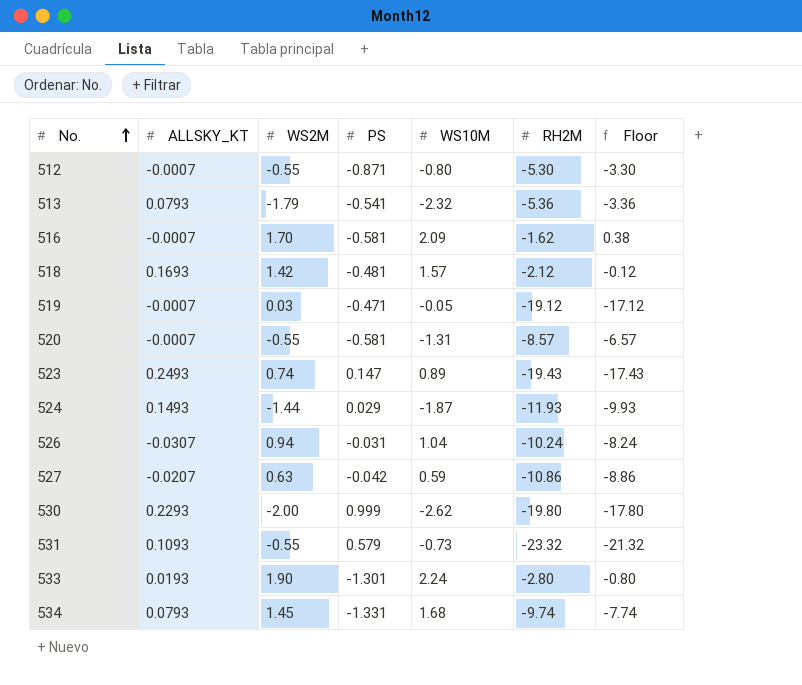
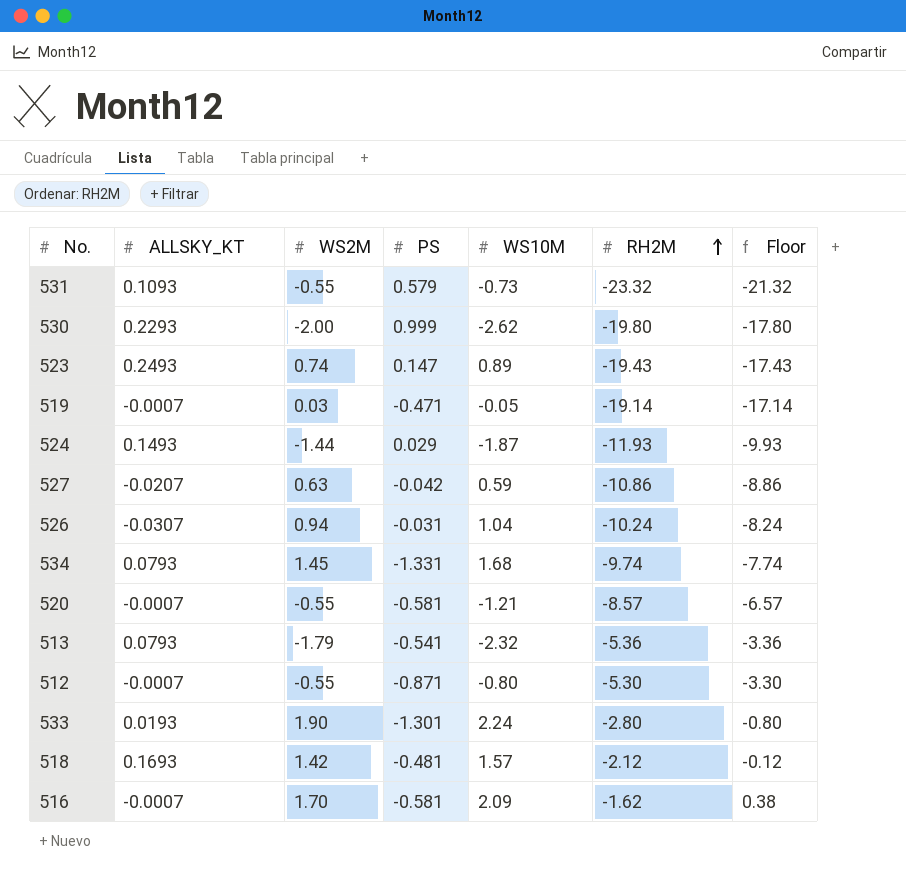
row order: No. ascending -> RH2M ascending
519 | RH2M: -19.12 -> -19.14
519 | Floor: -17.12 -> -17.14
520 | WS10M: -1.31 -> -1.21

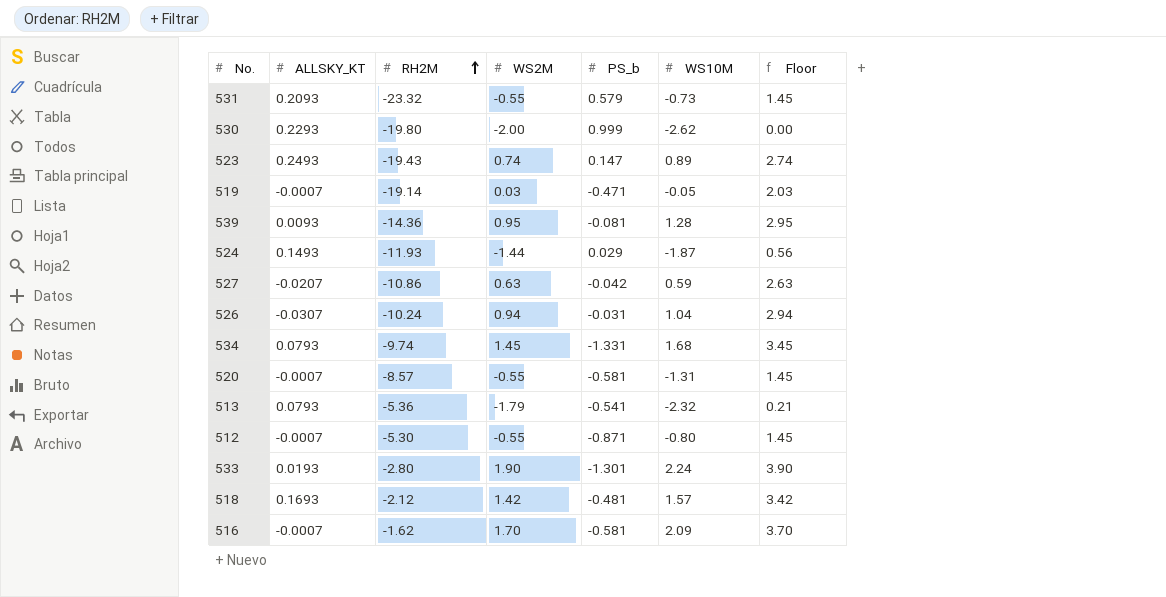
column RH2M | position: 6 -> 3
column name: PS -> PS_b
column Floor | formula: [RH2M] + 2 -> [WS2M] + 2
531 | ALLSKY_KT: 0.1093 -> 0.2093
row 539: none -> 0.0093 | -14.36 | 0.95 | -0.081 | 1.28 | 2.95
520 | WS10M: -1.21 -> -1.31

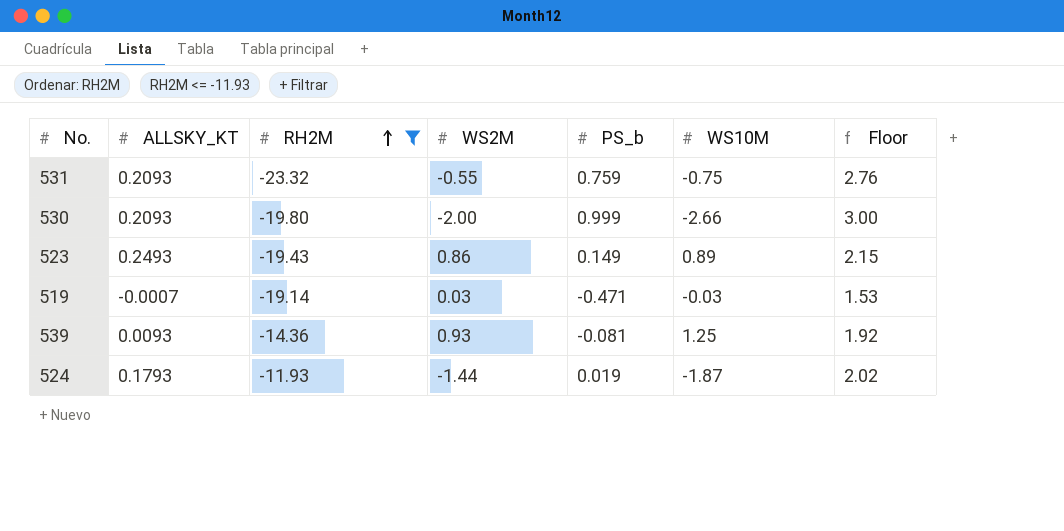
filter: none -> RH2M <= -11.93
column Floor | formula: [WS2M] + 2 -> [PS_b] + 2
531 | PS_b: 0.579 -> 0.759
531 | WS10M: -0.73 -> -0.75
530 | ALLSKY_KT: 0.2293 -> 0.2093
530 | WS10M: -2.62 -> -2.66
523 | WS2M: 0.74 -> 0.86
523 | PS_b: 0.147 -> 0.149
519 | WS10M: -0.05 -> -0.03
539 | WS2M: 0.95 -> 0.93
539 | WS10M: 1.28 -> 1.25
524 | ALLSKY_KT: 0.1493 -> 0.1793
524 | PS_b: 0.029 -> 0.019

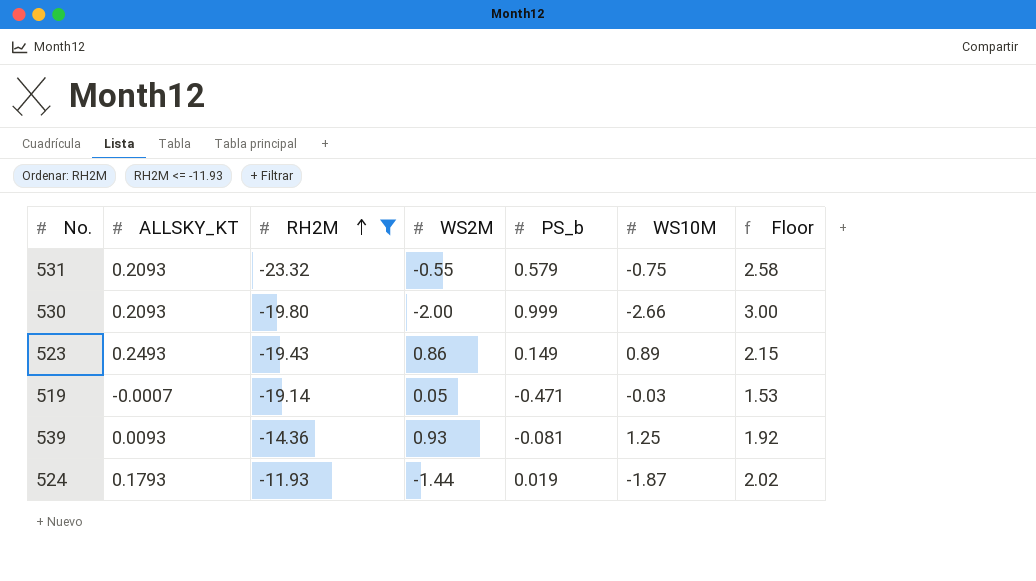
531 | PS_b: 0.759 -> 0.579
531 | Floor: 2.76 -> 2.58
519 | WS2M: 0.03 -> 0.05

